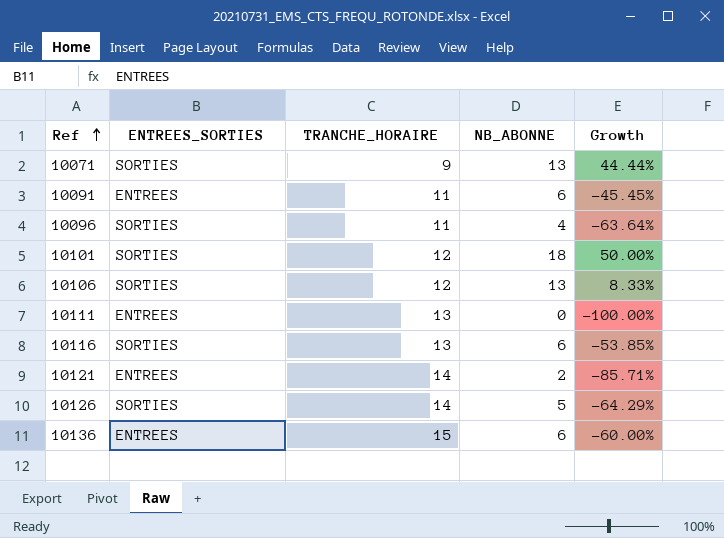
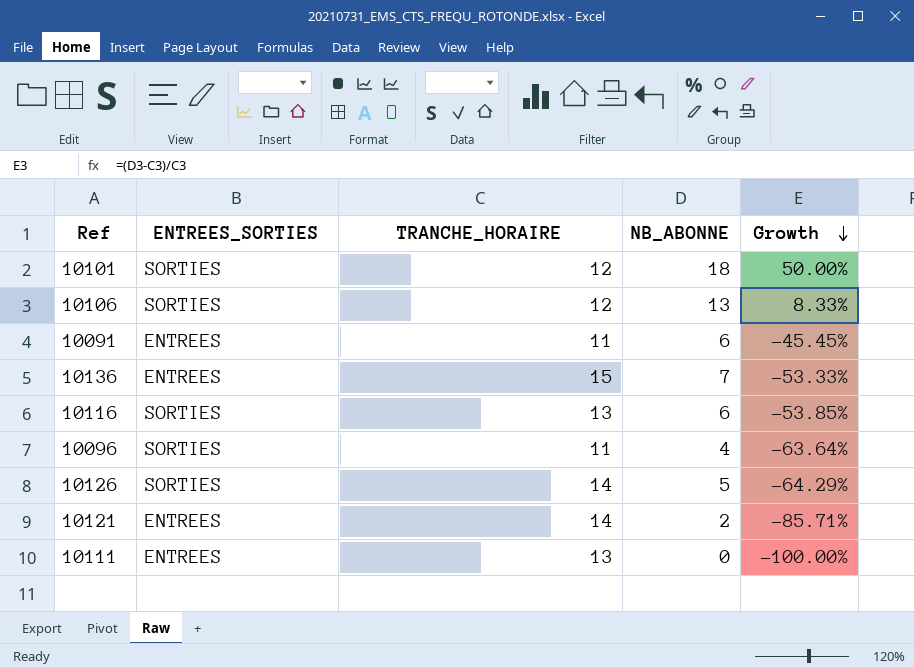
row order: Ref ascending -> Growth descending
row 10071: SORTIES | 9 | 13 | 44.44% -> none
10136 | NB_ABONNE: 6 -> 7
10136 | Growth: -60.00% -> -53.33%

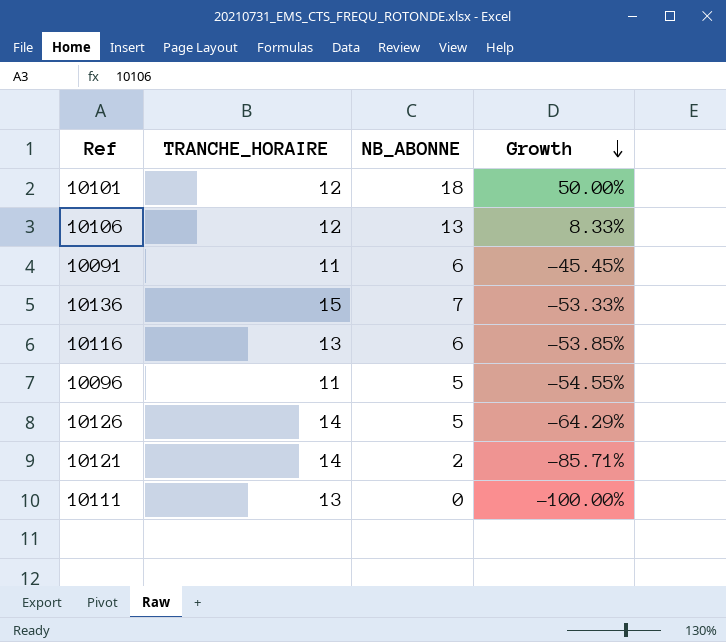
column ENTREES_SORTIES | position: 2 -> none
10096 | NB_ABONNE: 4 -> 5
10096 | Growth: -63.64% -> -54.55%

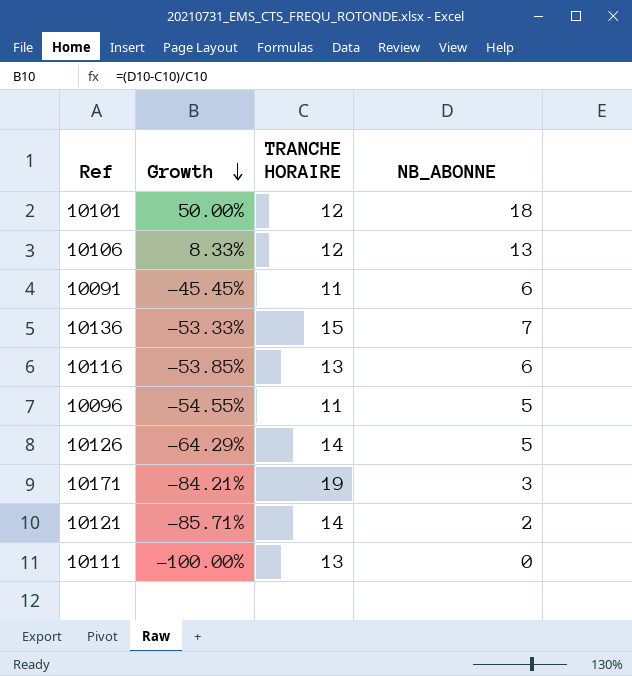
column Growth | position: 4 -> 2
column name: TRANCHE_HORAIRE -> TRANCHE HORAIRE
row 10171: none -> -84.21% | 19 | 3

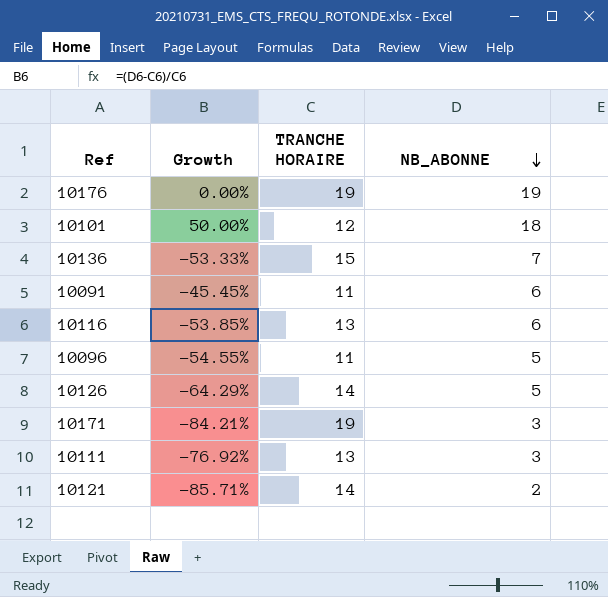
row order: Growth descending -> NB_ABONNE descending
row 10106: 8.33% | 12 | 13 -> none
row 10176: none -> 0.00% | 19 | 19
10111 | Growth: -100.00% -> -76.92%
10111 | NB_ABONNE: 0 -> 3

